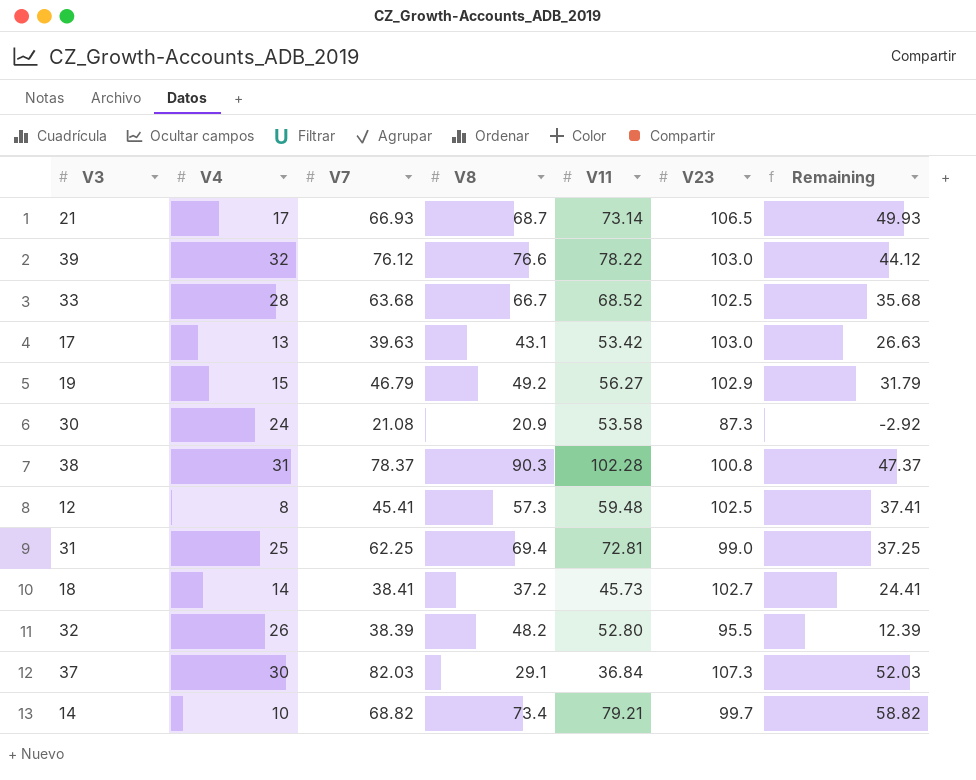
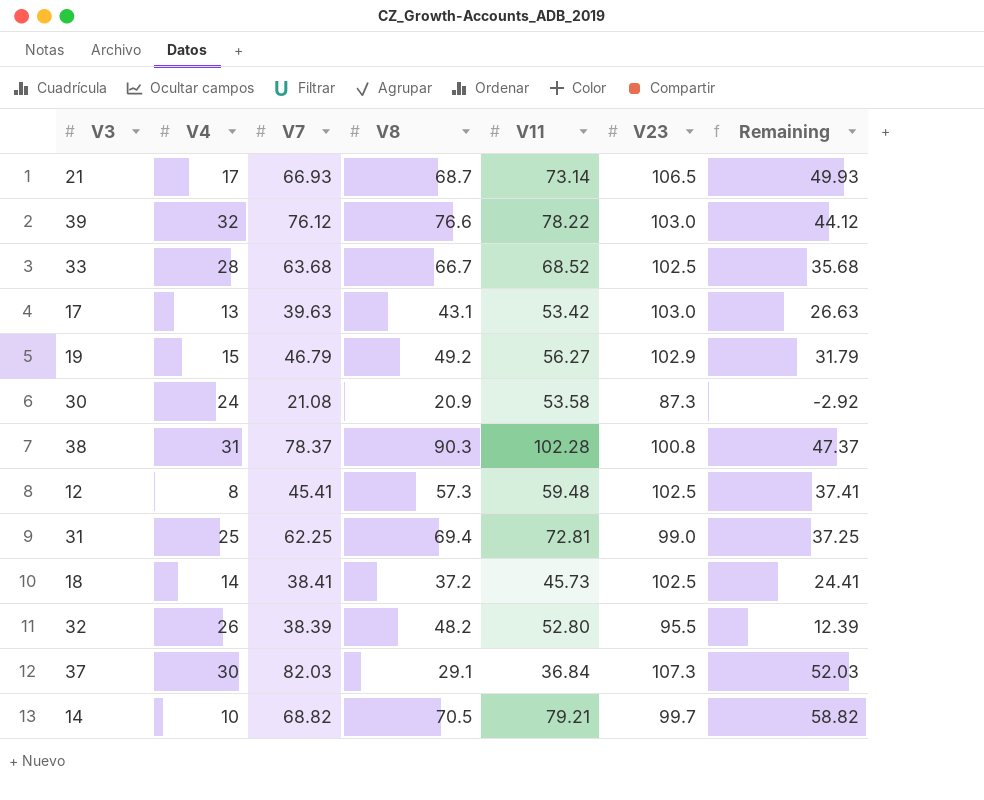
18 | V23: 102.7 -> 102.5
14 | V8: 73.4 -> 70.5

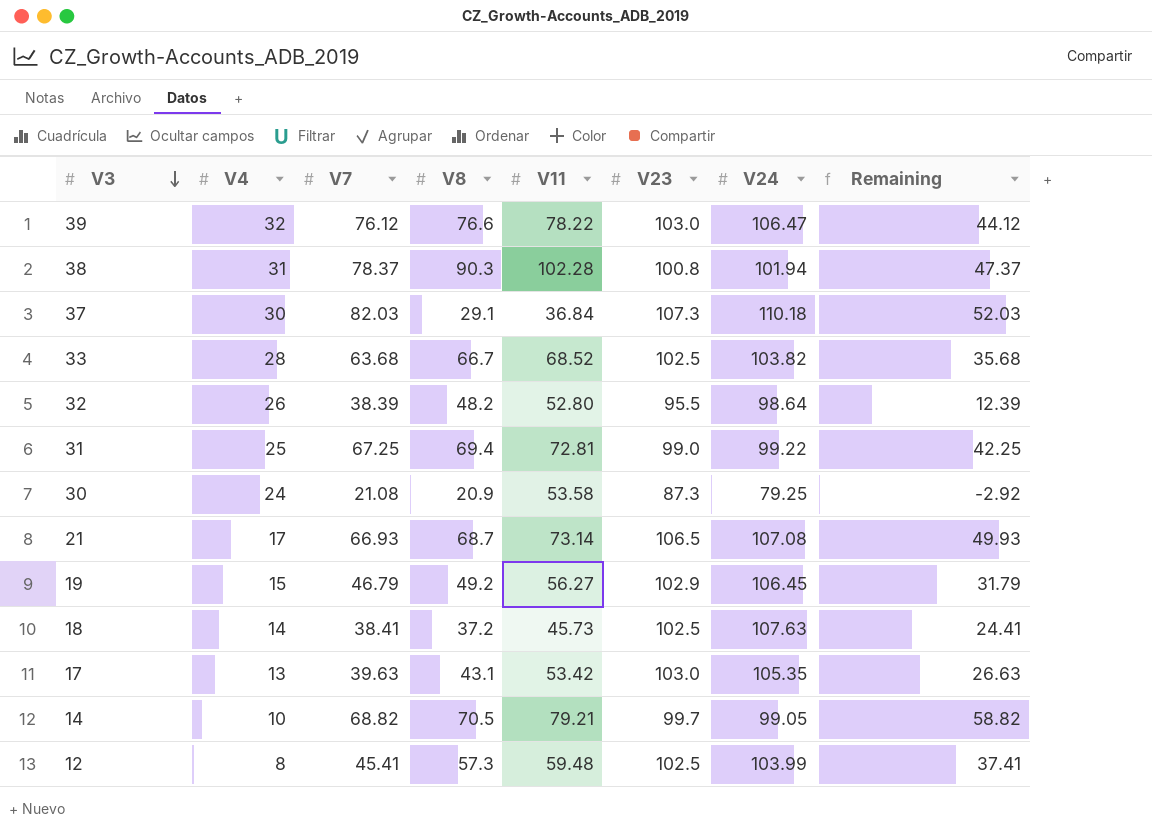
row order: none -> V3 descending
column V24 | position: none -> 7
31 | V7: 62.25 -> 67.25
31 | Remaining: 37.25 -> 42.25

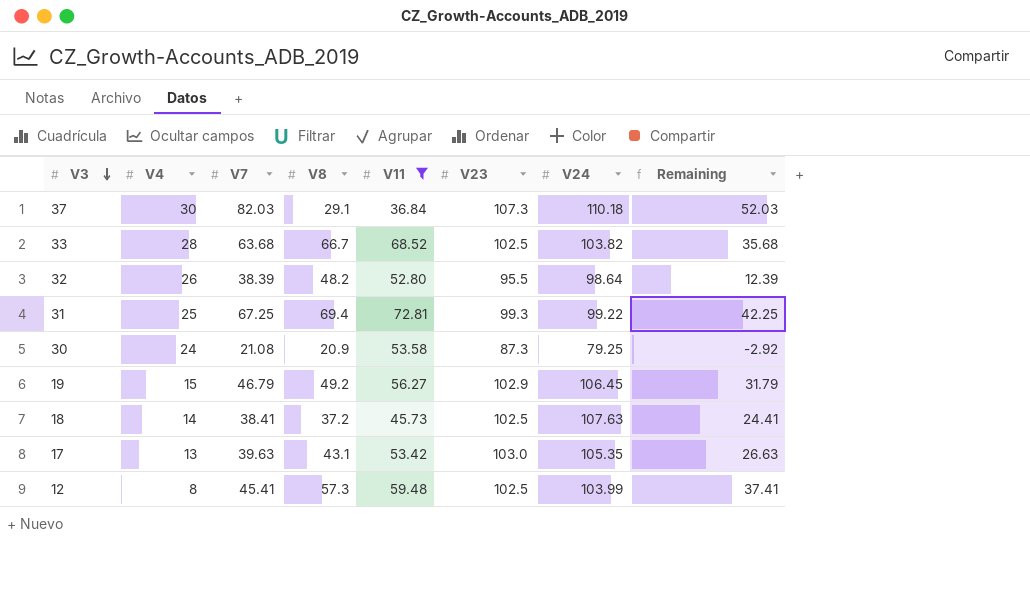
filter: none -> V11 <= 72.81
31 | V23: 99.0 -> 99.3

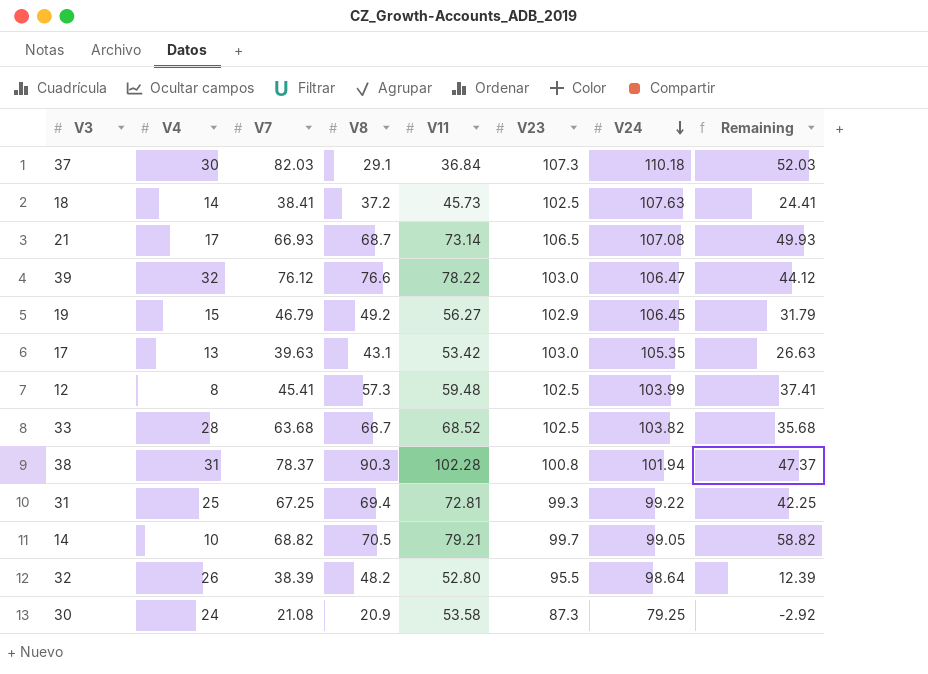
filter: V11 <= 72.81 -> none
row order: V3 descending -> V24 descending

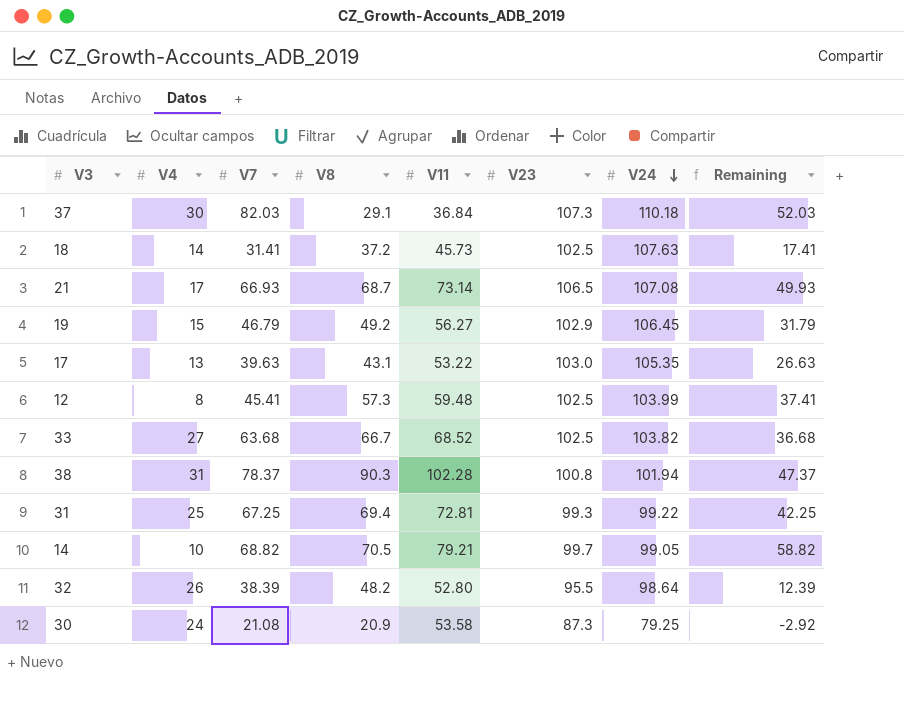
row 39: 32 | 76.12 | 76.6 | 78.22 | 103.0 | 106.47 | 44.12 -> none
18 | V7: 38.41 -> 31.41
18 | Remaining: 24.41 -> 17.41
17 | V11: 53.42 -> 53.22
33 | V4: 28 -> 27
33 | Remaining: 35.68 -> 36.68

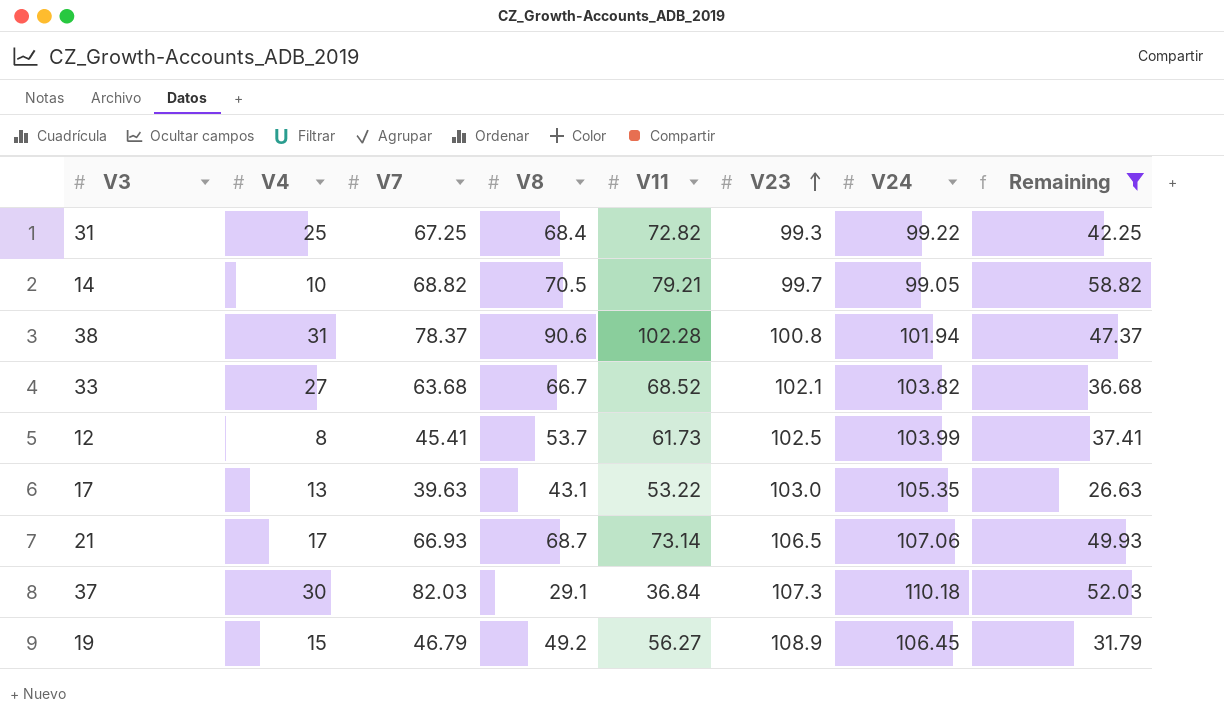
filter: none -> Remaining >= 26.63
row order: V24 descending -> V23 ascending
31 | V8: 69.4 -> 68.4
31 | V11: 72.81 -> 72.82
38 | V8: 90.3 -> 90.6
33 | V23: 102.5 -> 102.1
12 | V8: 57.3 -> 53.7
12 | V11: 59.48 -> 61.73
21 | V24: 107.08 -> 107.06
19 | V23: 102.9 -> 108.9

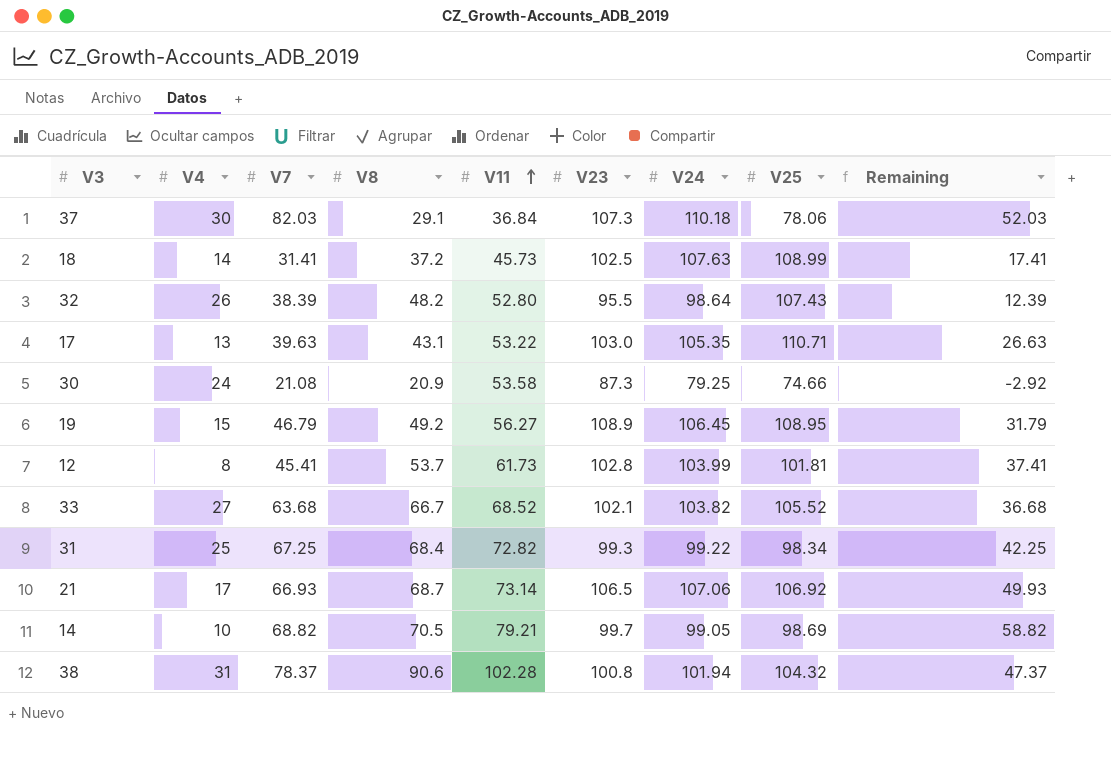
filter: Remaining >= 26.63 -> none
row order: V23 ascending -> V11 ascending
column V25 | position: none -> 8
12 | V23: 102.5 -> 102.8

